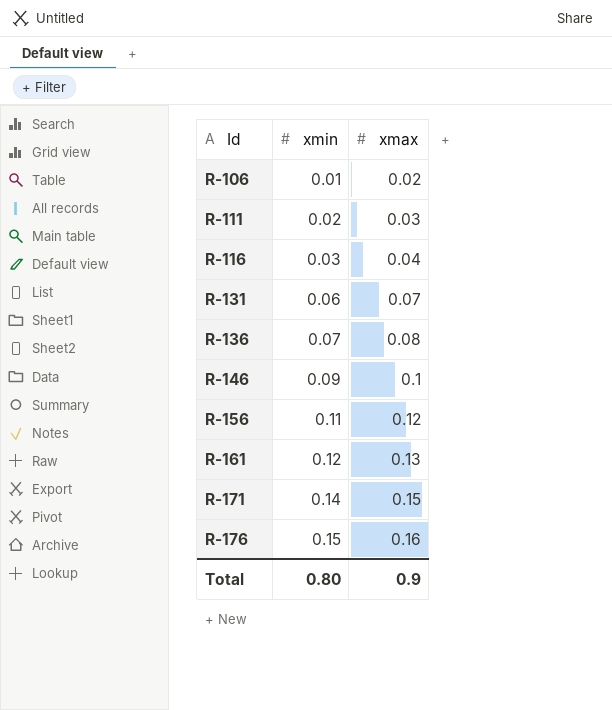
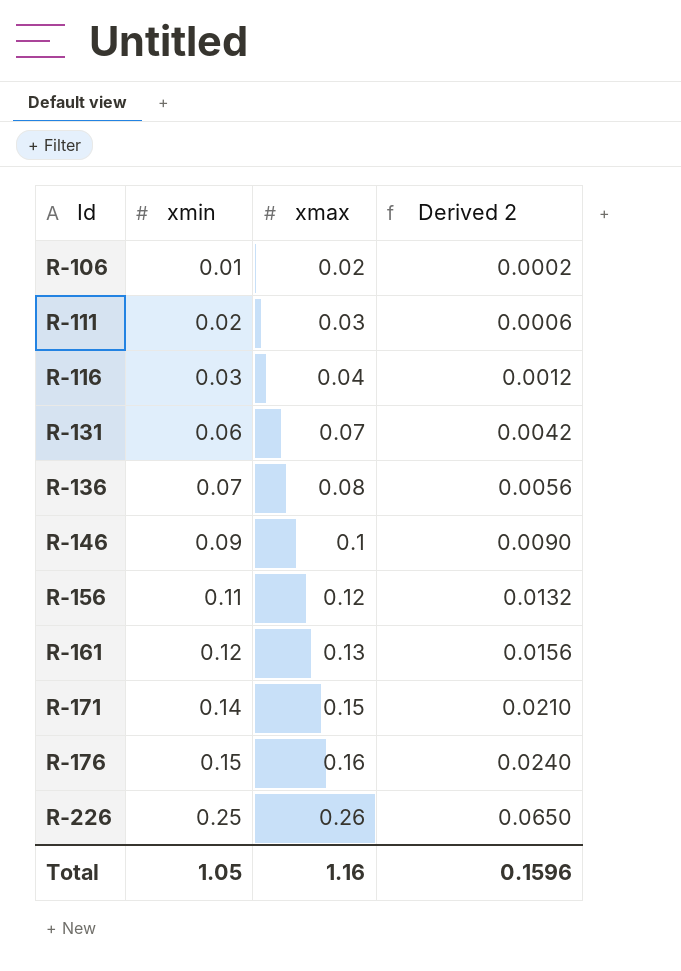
column Derived 2 | formula: none -> [xmin] * [xmax]
row R-226: none -> 0.25 | 0.26 | 0.0650
Total | xmin: 0.80 -> 1.05
Total | xmax: 0.9 -> 1.16

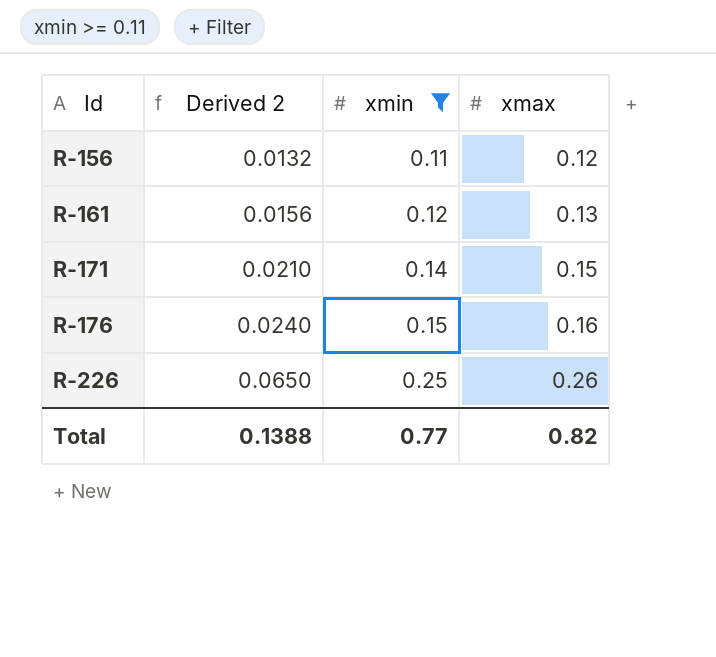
filter: none -> xmin >= 0.11
column Derived 2 | position: 4 -> 2
Total | Derived 2: 0.1596 -> 0.1388
Total | xmin: 1.05 -> 0.77
Total | xmax: 1.16 -> 0.82

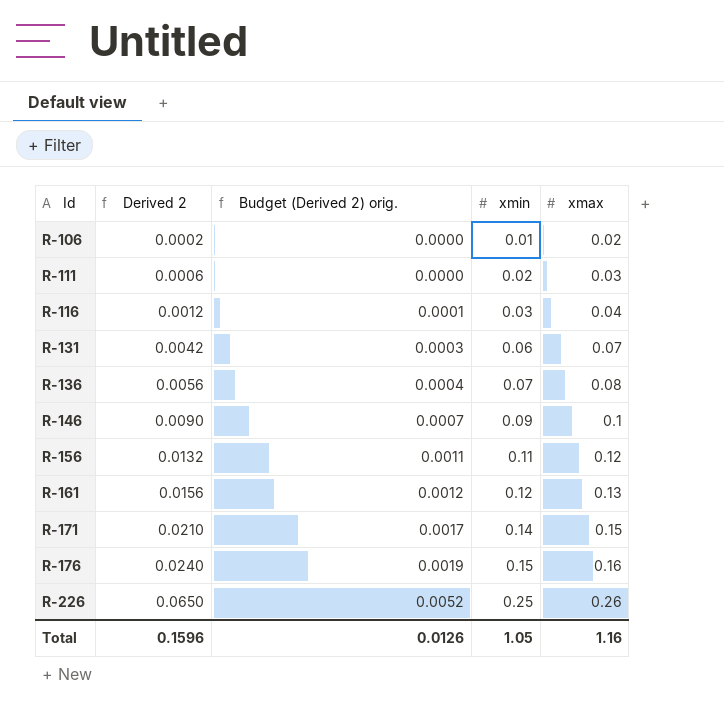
filter: xmin >= 0.11 -> none
column Budget (Derived 2) orig. | formula: none -> [Derived 2] * 0.08
Total | Derived 2: 0.1388 -> 0.1596
Total | xmin: 0.77 -> 1.05
Total | xmax: 0.82 -> 1.16

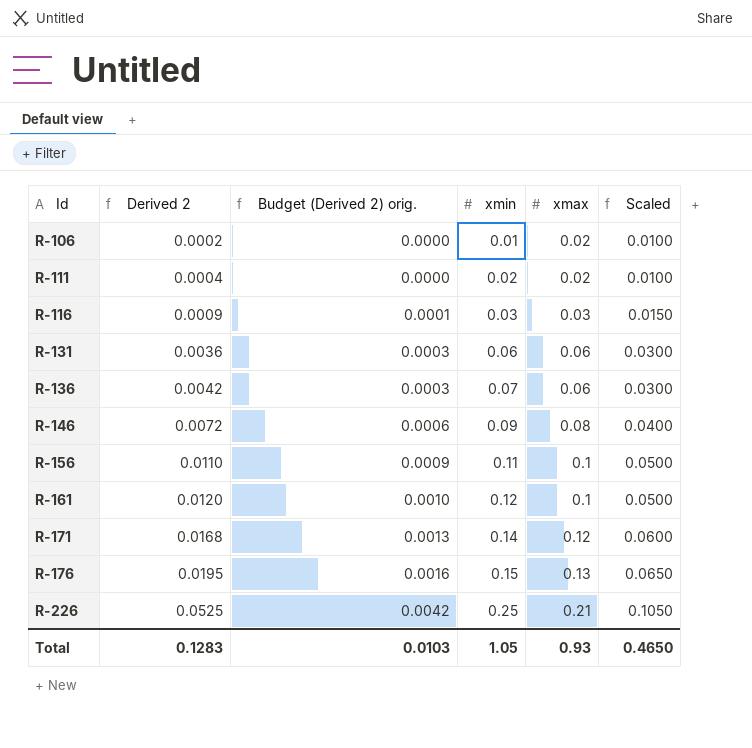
column Scaled | formula: none -> [xmax] * 0.5
R-111 | Derived 2: 0.0006 -> 0.0004
R-111 | xmax: 0.03 -> 0.02
R-116 | Derived 2: 0.0012 -> 0.0009
R-116 | xmax: 0.04 -> 0.03
R-131 | Derived 2: 0.0042 -> 0.0036
R-131 | xmax: 0.07 -> 0.06
R-136 | Derived 2: 0.0056 -> 0.0042
R-136 | Budget (Derived 2) orig.: 0.0004 -> 0.0003
R-136 | xmax: 0.08 -> 0.06
R-146 | Derived 2: 0.0090 -> 0.0072
R-146 | Budget (Derived 2) orig.: 0.0007 -> 0.0006
R-146 | xmax: 0.1 -> 0.08
R-156 | Derived 2: 0.0132 -> 0.0110
R-156 | Budget (Derived 2) orig.: 0.0011 -> 0.0009
R-156 | xmax: 0.12 -> 0.1
R-161 | Derived 2: 0.0156 -> 0.0120
R-161 | Budget (Derived 2) orig.: 0.0012 -> 0.0010
R-161 | xmax: 0.13 -> 0.1
R-171 | Derived 2: 0.0210 -> 0.0168
R-171 | Budget (Derived 2) orig.: 0.0017 -> 0.0013
R-171 | xmax: 0.15 -> 0.12
R-176 | Derived 2: 0.0240 -> 0.0195
R-176 | Budget (Derived 2) orig.: 0.0019 -> 0.0016
R-176 | xmax: 0.16 -> 0.13
R-226 | Derived 2: 0.0650 -> 0.0525
R-226 | Budget (Derived 2) orig.: 0.0052 -> 0.0042
R-226 | xmax: 0.26 -> 0.21
Total | Derived 2: 0.1596 -> 0.1283
Total | Budget (Derived 2) orig.: 0.0126 -> 0.0103
Total | xmax: 1.16 -> 0.93

